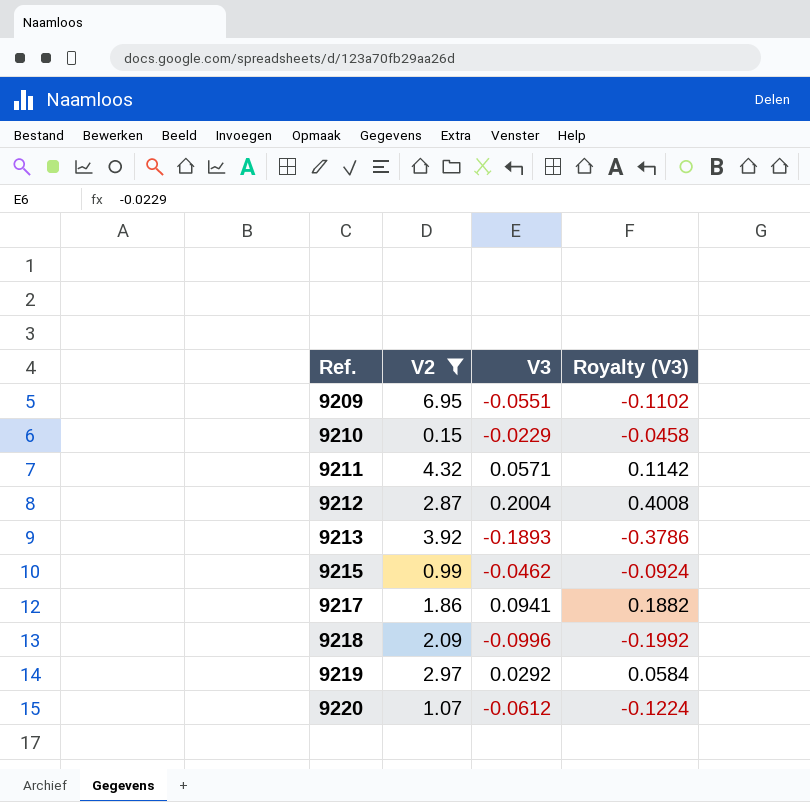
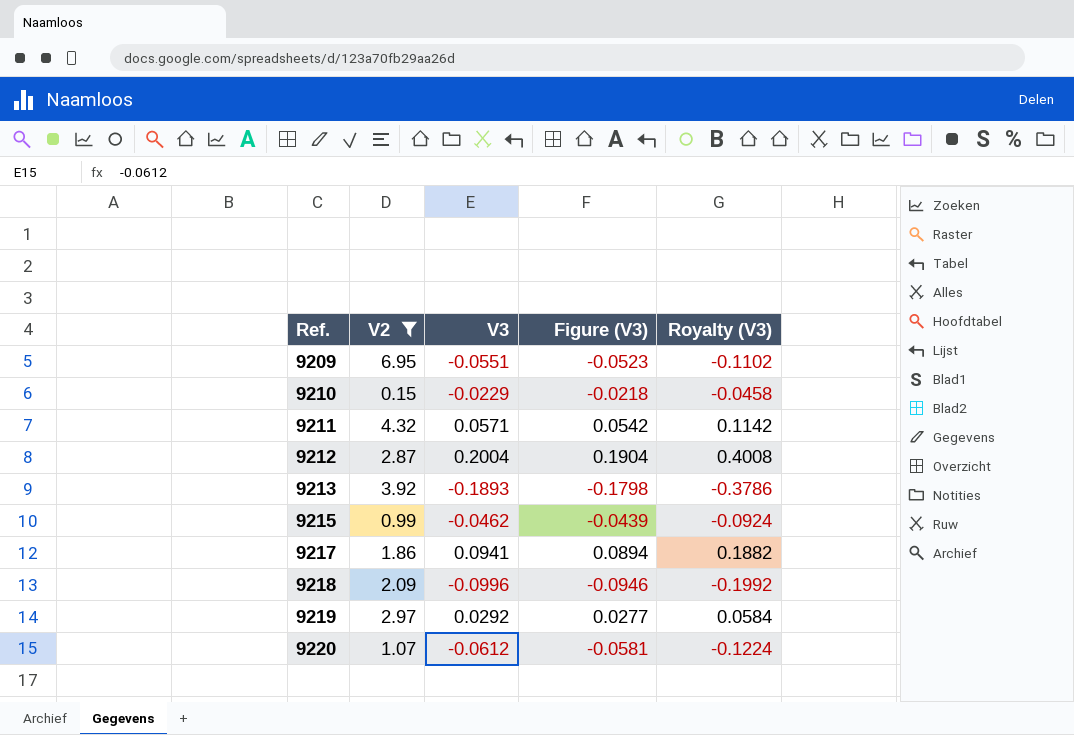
column Figure (V3) | formula: none -> [V3] * 0.95

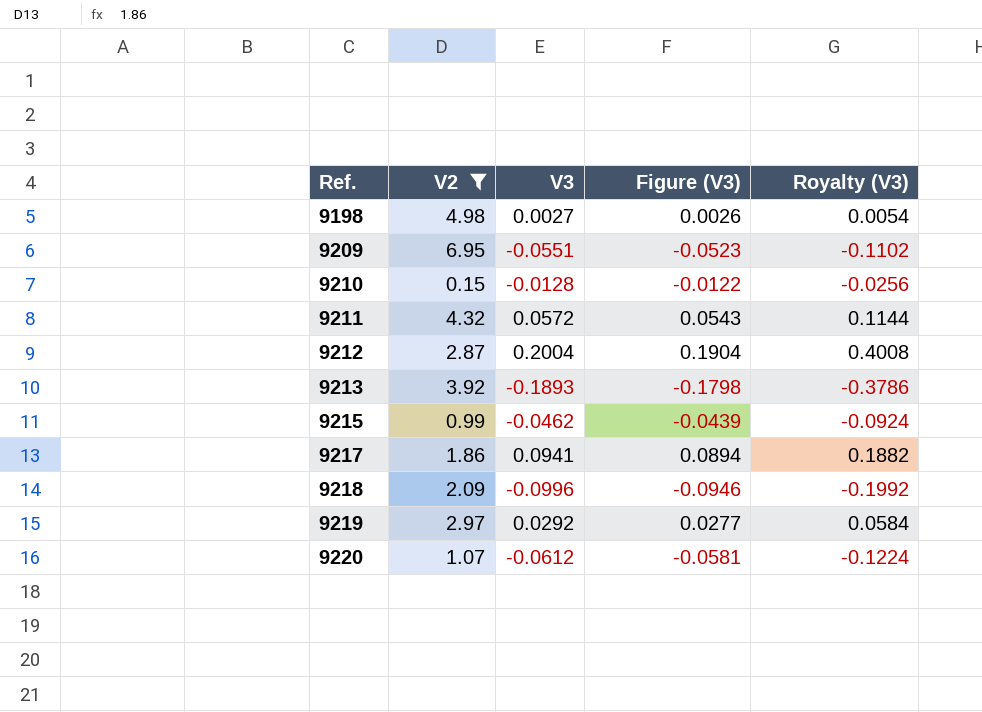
row 9198: none -> 4.98 | 0.0027 | 0.0026 | 0.0054
9210 | V3: -0.0229 -> -0.0128
9210 | Figure (V3): -0.0218 -> -0.0122
9210 | Royalty (V3): -0.0458 -> -0.0256
9211 | V3: 0.0571 -> 0.0572
9211 | Figure (V3): 0.0542 -> 0.0543
9211 | Royalty (V3): 0.1142 -> 0.1144

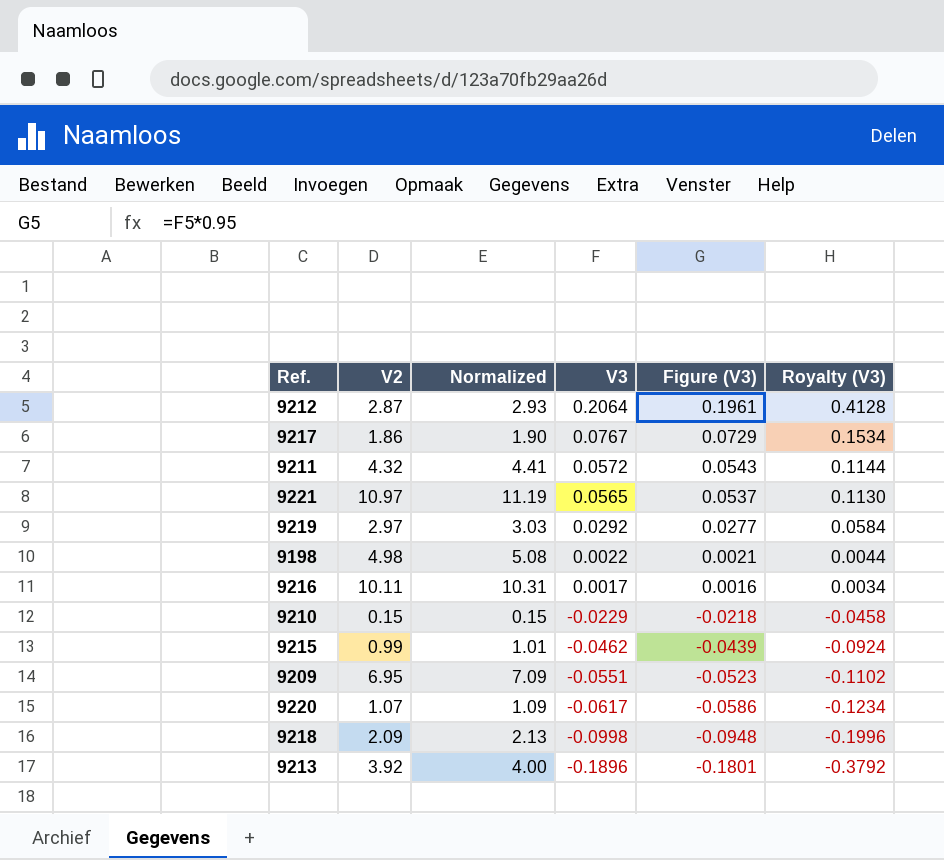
filter: V2 <= 6.95 -> none
row order: Ref. ascending -> V3 descending
column Normalized | formula: none -> [V2] * 1.02
9212 | V3: 0.2004 -> 0.2064
9212 | Figure (V3): 0.1904 -> 0.1961
9212 | Royalty (V3): 0.4008 -> 0.4128
9217 | V3: 0.0941 -> 0.0767
9217 | Figure (V3): 0.0894 -> 0.0729
9217 | Royalty (V3): 0.1882 -> 0.1534
9198 | V3: 0.0027 -> 0.0022
9198 | Figure (V3): 0.0026 -> 0.0021
9198 | Royalty (V3): 0.0054 -> 0.0044
9210 | V3: -0.0128 -> -0.0229
9210 | Figure (V3): -0.0122 -> -0.0218
9210 | Royalty (V3): -0.0256 -> -0.0458
9220 | V3: -0.0612 -> -0.0617
9220 | Figure (V3): -0.0581 -> -0.0586
9220 | Royalty (V3): -0.1224 -> -0.1234
9218 | V3: -0.0996 -> -0.0998
9218 | Figure (V3): -0.0946 -> -0.0948
9218 | Royalty (V3): -0.1992 -> -0.1996
9213 | V3: -0.1893 -> -0.1896
9213 | Figure (V3): -0.1798 -> -0.1801
9213 | Royalty (V3): -0.3786 -> -0.3792

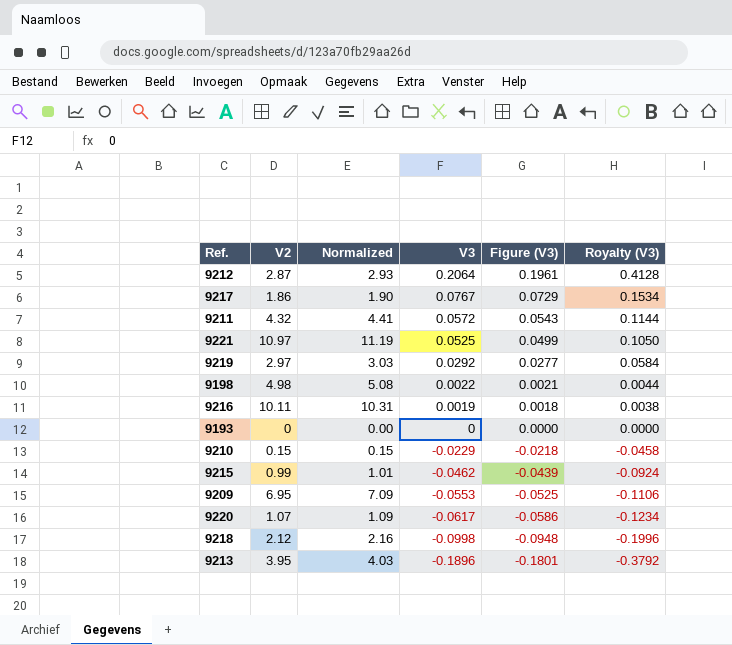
9221 | V3: 0.0565 -> 0.0525
9221 | Figure (V3): 0.0537 -> 0.0499
9221 | Royalty (V3): 0.1130 -> 0.1050
9216 | V3: 0.0017 -> 0.0019
9216 | Figure (V3): 0.0016 -> 0.0018
9216 | Royalty (V3): 0.0034 -> 0.0038
row 9193: none -> 0 | 0.00 | 0 | 0.0000 | 0.0000
9209 | V3: -0.0551 -> -0.0553
9209 | Figure (V3): -0.0523 -> -0.0525
9209 | Royalty (V3): -0.1102 -> -0.1106
9218 | V2: 2.09 -> 2.12
9218 | Normalized: 2.13 -> 2.16
9213 | V2: 3.92 -> 3.95
9213 | Normalized: 4.00 -> 4.03

